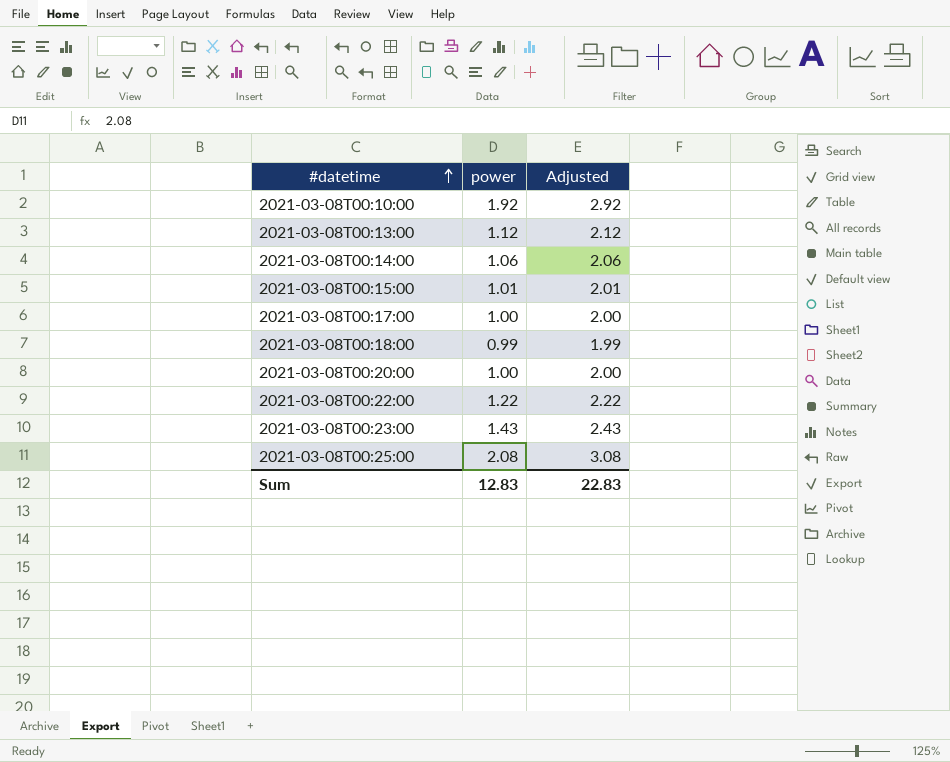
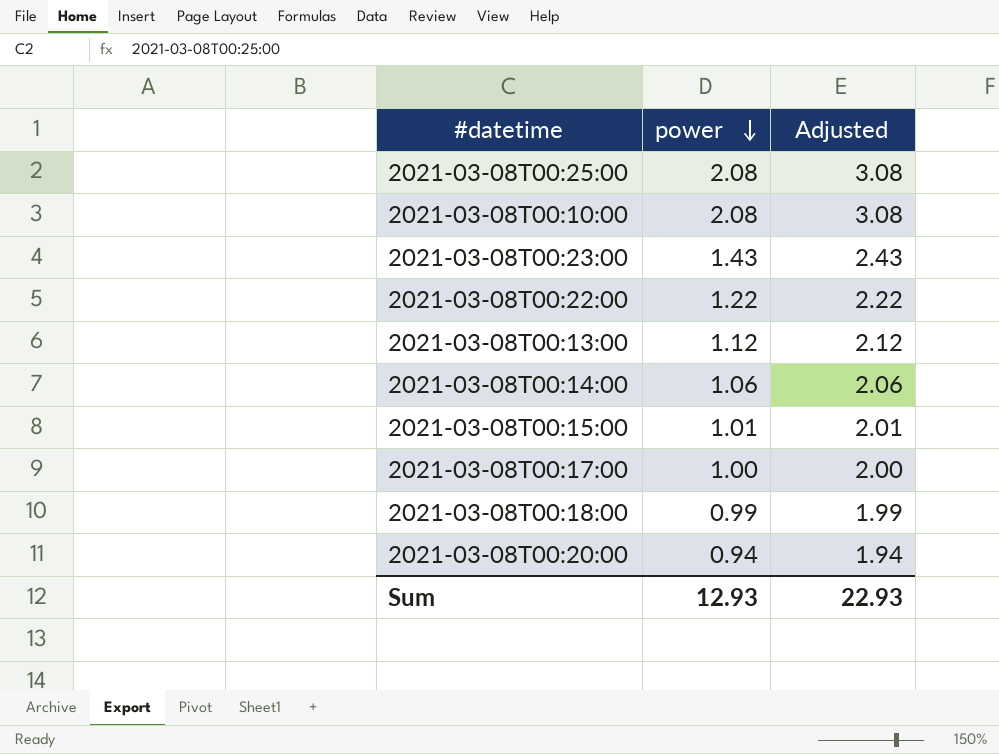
row order: #datetime ascending -> power descending
2021-03-08T00:10:00 | power: 1.92 -> 2.08
2021-03-08T00:10:00 | Adjusted: 2.92 -> 3.08
2021-03-08T00:20:00 | power: 1.00 -> 0.94
2021-03-08T00:20:00 | Adjusted: 2.00 -> 1.94
Sum | power: 12.83 -> 12.93
Sum | Adjusted: 22.83 -> 22.93

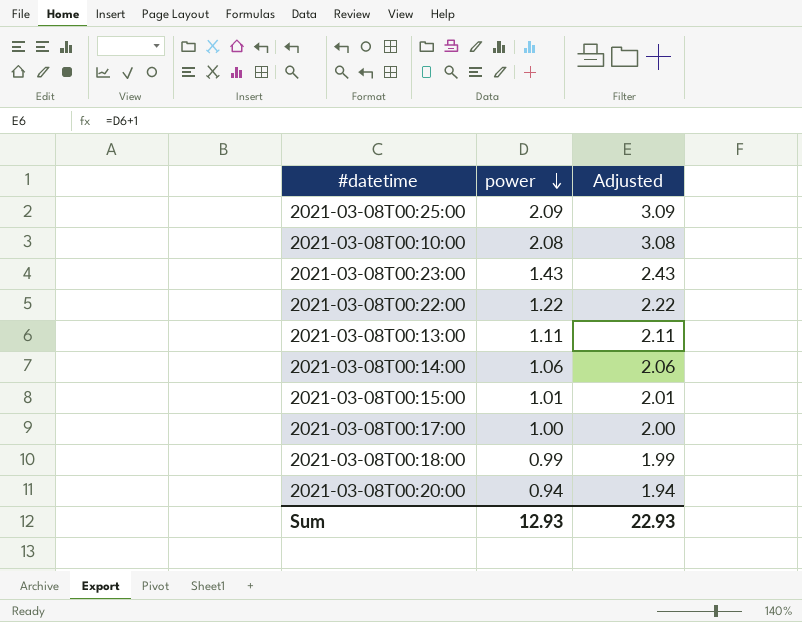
2021-03-08T00:25:00 | power: 2.08 -> 2.09
2021-03-08T00:25:00 | Adjusted: 3.08 -> 3.09
2021-03-08T00:13:00 | power: 1.12 -> 1.11
2021-03-08T00:13:00 | Adjusted: 2.12 -> 2.11

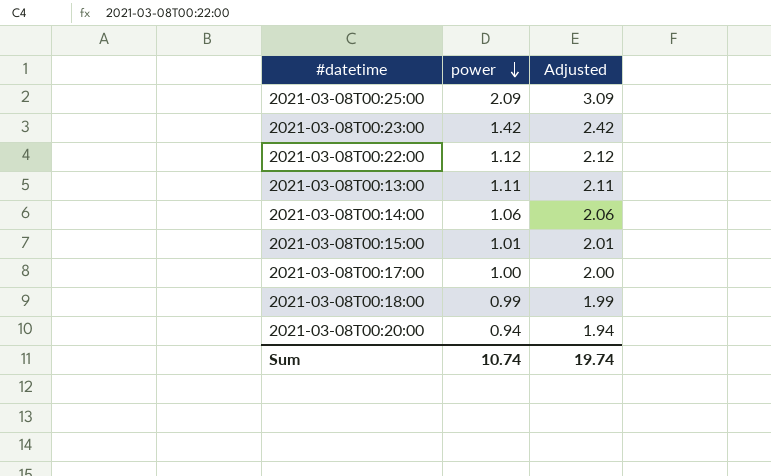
row 2021-03-08T00:10:00: 2.08 | 3.08 -> none
2021-03-08T00:23:00 | power: 1.43 -> 1.42
2021-03-08T00:23:00 | Adjusted: 2.43 -> 2.42
2021-03-08T00:22:00 | power: 1.22 -> 1.12
2021-03-08T00:22:00 | Adjusted: 2.22 -> 2.12
Sum | power: 12.93 -> 10.74
Sum | Adjusted: 22.93 -> 19.74

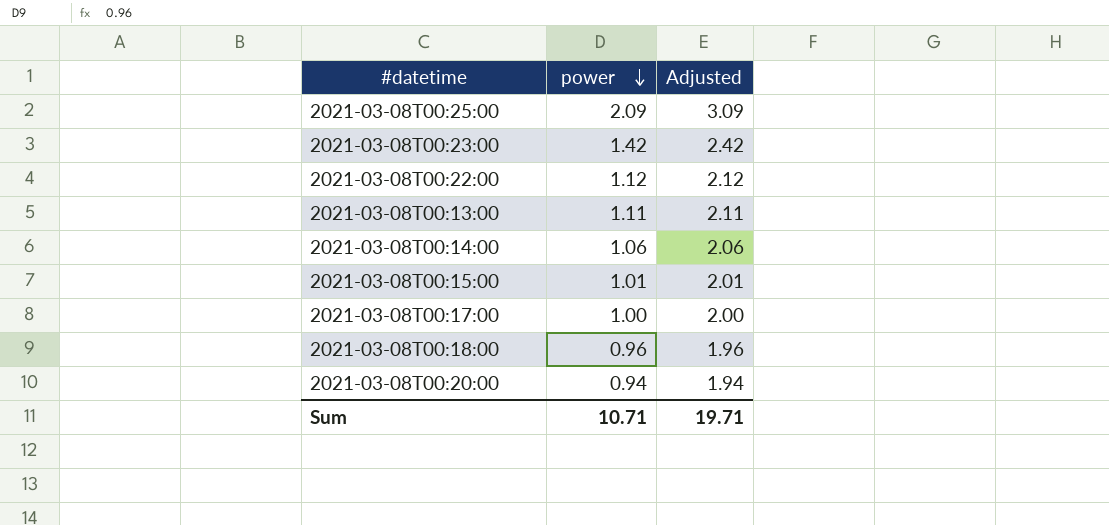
2021-03-08T00:18:00 | power: 0.99 -> 0.96
2021-03-08T00:18:00 | Adjusted: 1.99 -> 1.96
Sum | power: 10.74 -> 10.71
Sum | Adjusted: 19.74 -> 19.71

